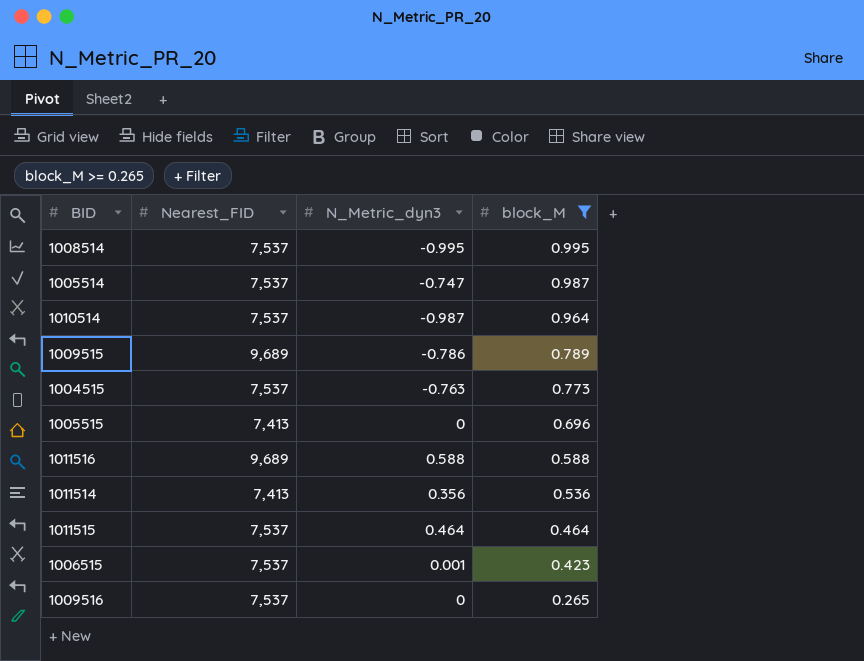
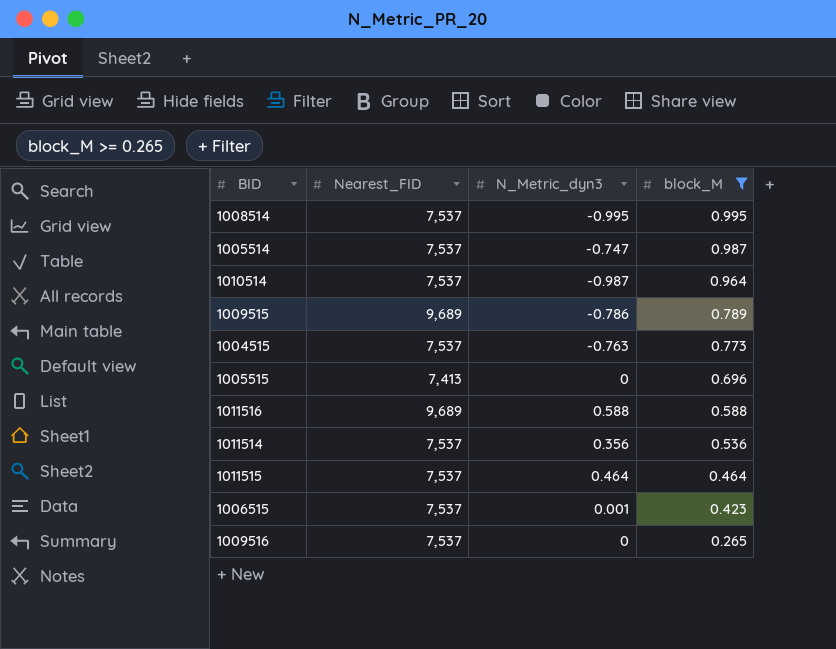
1011514 | Nearest_FID: 7,413 -> 7,537

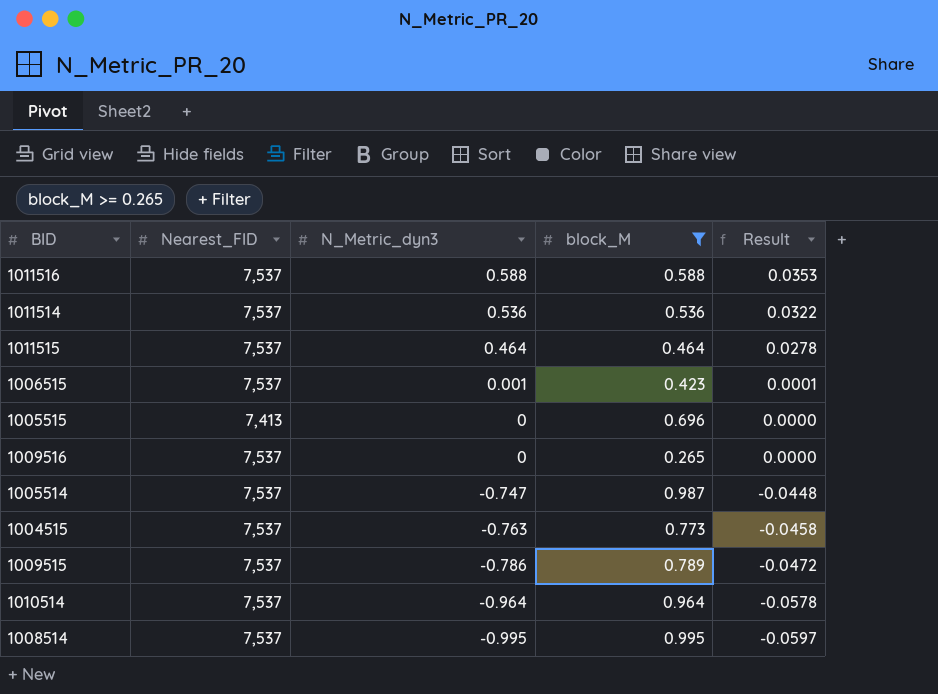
row order: block_M descending -> N_Metric_dyn3 descending
column Result | formula: none -> [N_Metric_dyn3] * 0.06
1011516 | Nearest_FID: 9,689 -> 7,537
1011514 | N_Metric_dyn3: 0.356 -> 0.536
1009515 | Nearest_FID: 9,689 -> 7,537
1010514 | N_Metric_dyn3: -0.987 -> -0.964

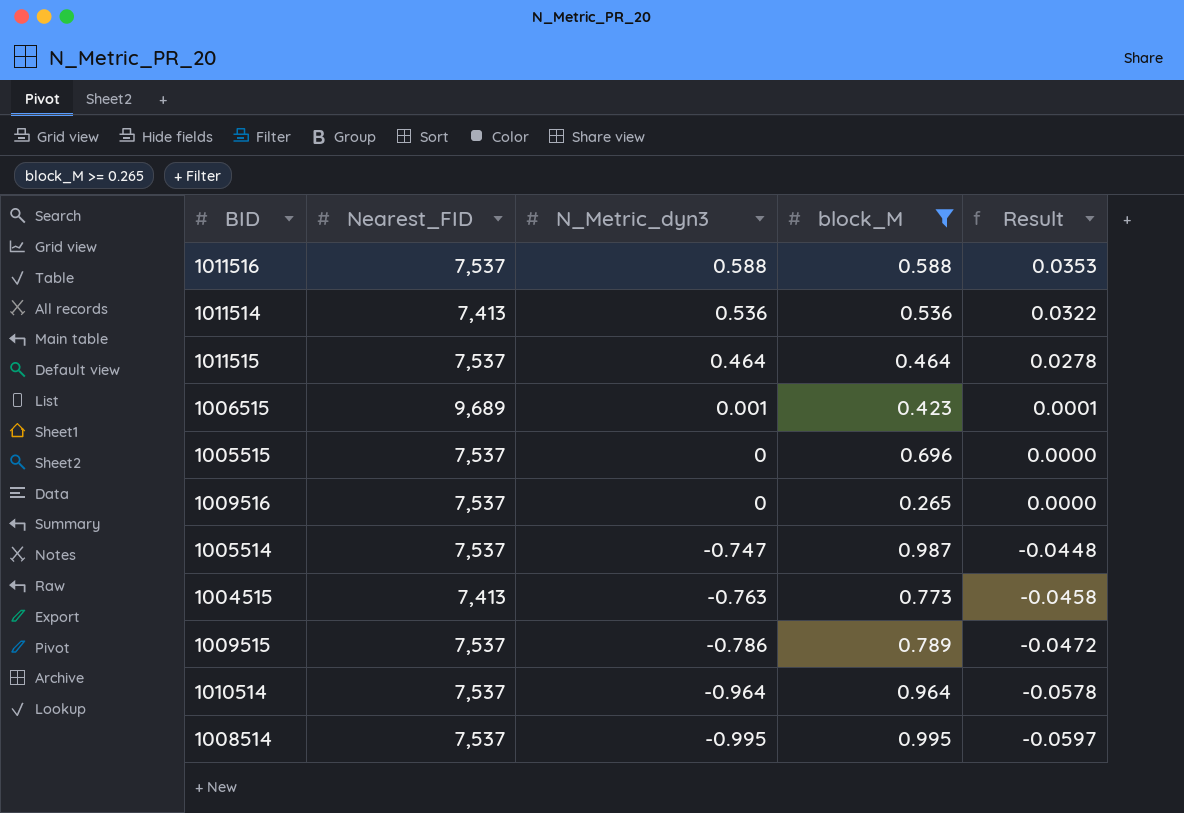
1011514 | Nearest_FID: 7,537 -> 7,413
1006515 | Nearest_FID: 7,537 -> 9,689
1005515 | Nearest_FID: 7,413 -> 7,537
1004515 | Nearest_FID: 7,537 -> 7,413

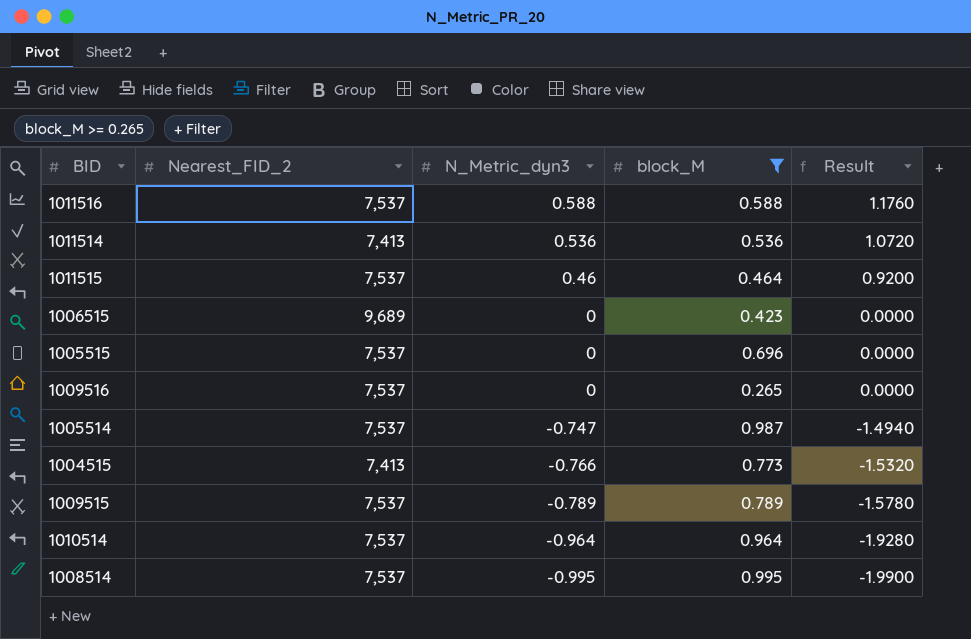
column name: Nearest_FID -> Nearest_FID_2
column Result | formula: [N_Metric_dyn3] * 0.06 -> [N_Metric_dyn3] * 2
1011515 | N_Metric_dyn3: 0.464 -> 0.46
1006515 | N_Metric_dyn3: 0.001 -> 0
1004515 | N_Metric_dyn3: -0.763 -> -0.766
1009515 | N_Metric_dyn3: -0.786 -> -0.789

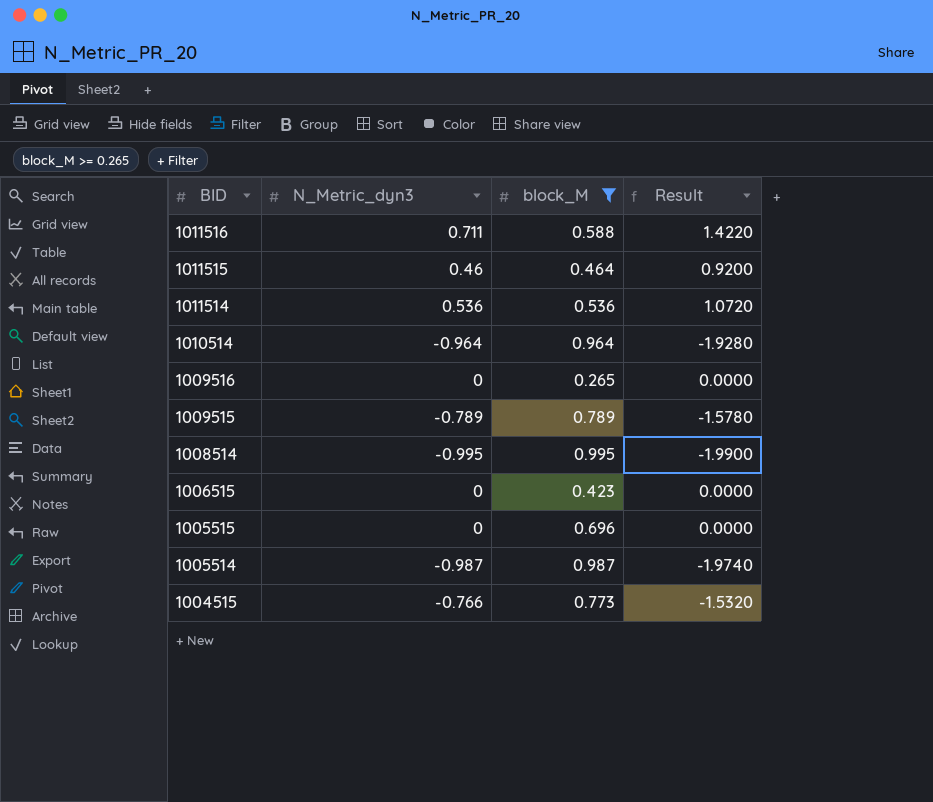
row order: N_Metric_dyn3 descending -> BID descending
column Nearest_FID_2 | position: 2 -> none
1011516 | N_Metric_dyn3: 0.588 -> 0.711
1011516 | Result: 1.1760 -> 1.4220
1005514 | N_Metric_dyn3: -0.747 -> -0.987
1005514 | Result: -1.4940 -> -1.9740

